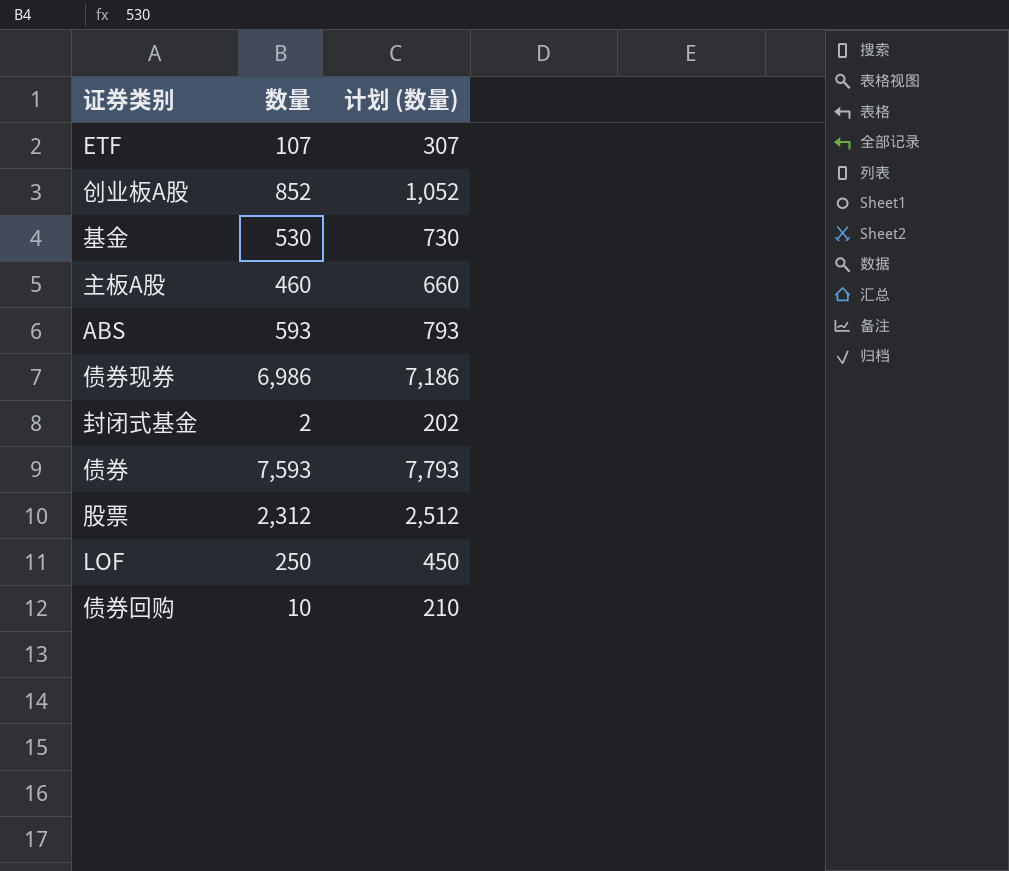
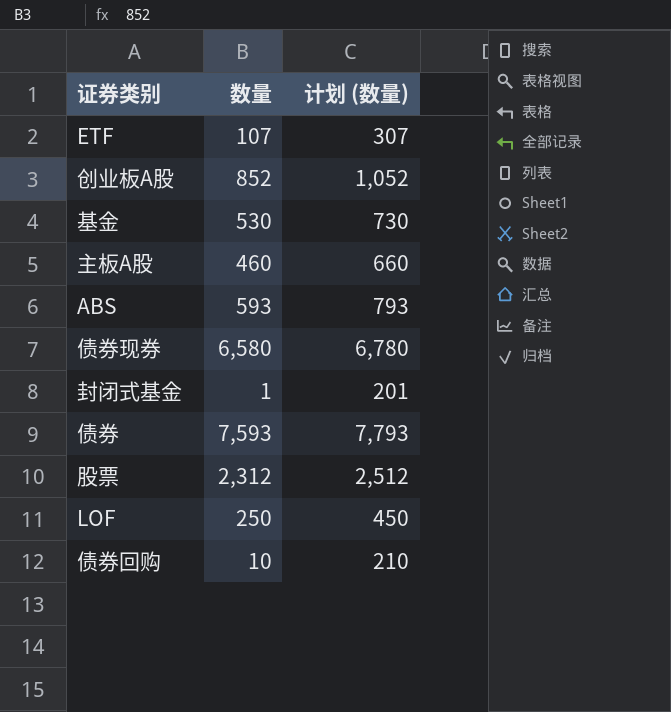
债券现券 | 数量: 6,986 -> 6,580
债券现券 | 计划 (数量): 7,186 -> 6,780
封闭式基金 | 数量: 2 -> 1
封闭式基金 | 计划 (数量): 202 -> 201

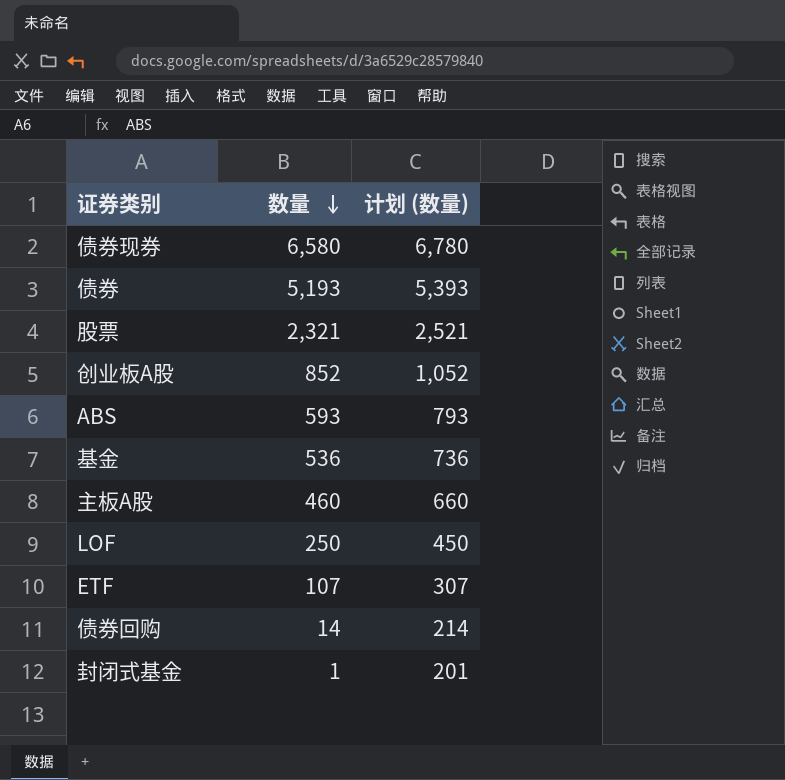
row order: none -> 数量 descending
债券 | 数量: 7,593 -> 5,193
债券 | 计划 (数量): 7,793 -> 5,393
股票 | 数量: 2,312 -> 2,321
股票 | 计划 (数量): 2,512 -> 2,521
基金 | 数量: 530 -> 536
基金 | 计划 (数量): 730 -> 736
债券回购 | 数量: 10 -> 14
债券回购 | 计划 (数量): 210 -> 214

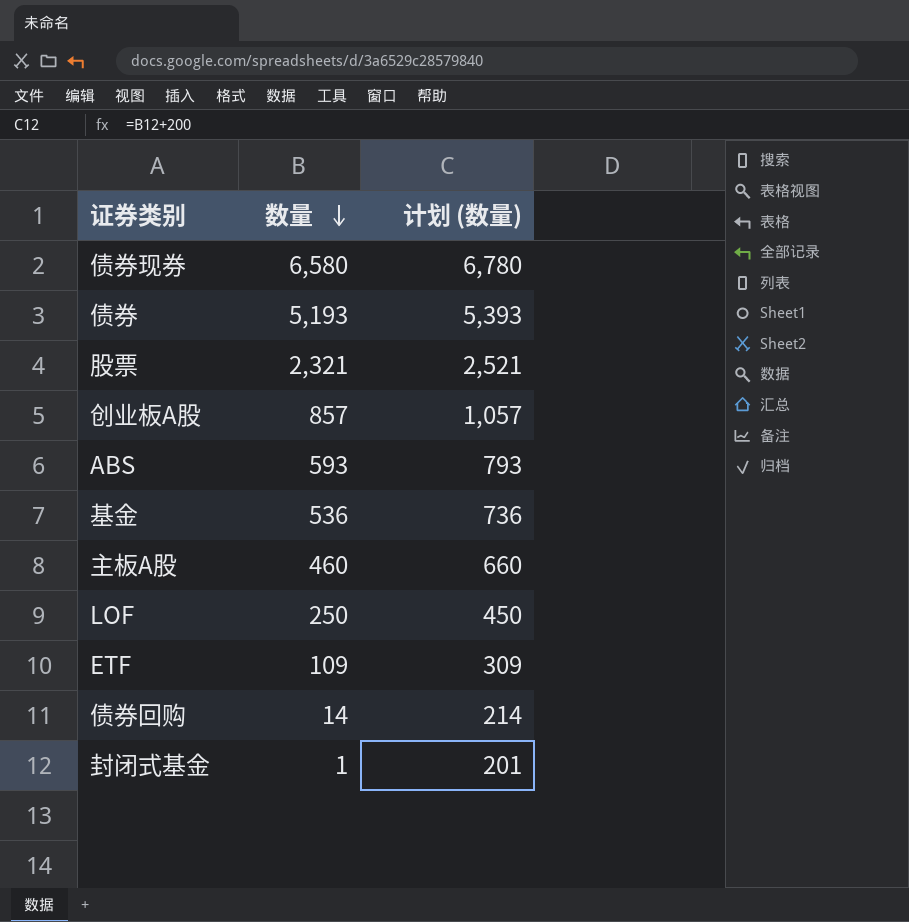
创业板A股 | 数量: 852 -> 857
创业板A股 | 计划 (数量): 1,052 -> 1,057
ETF | 数量: 107 -> 109
ETF | 计划 (数量): 307 -> 309

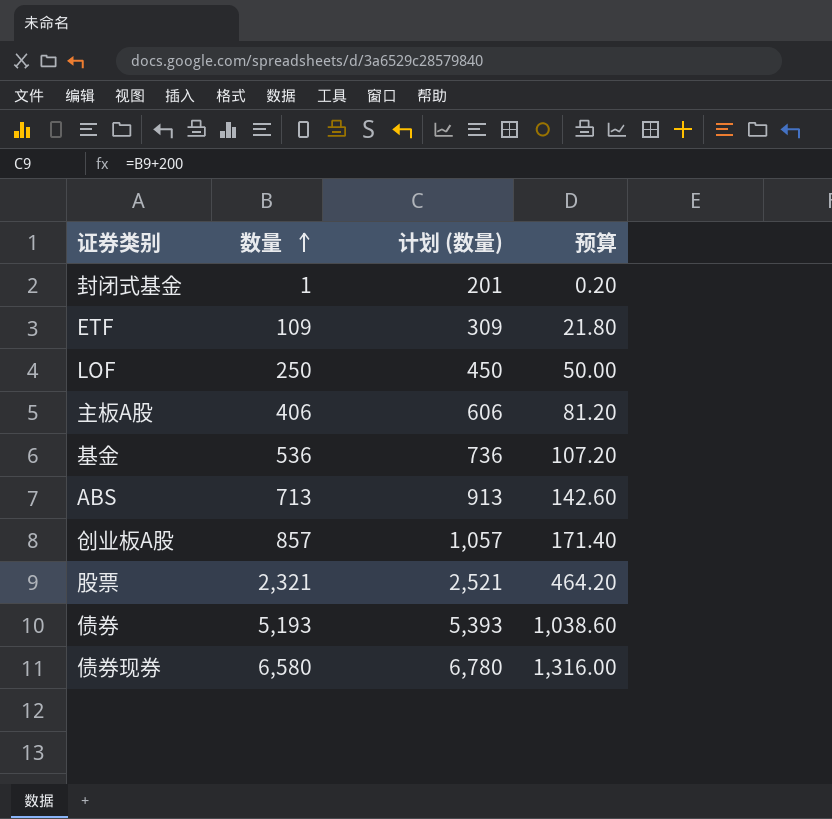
row order: 数量 descending -> 数量 ascending
column 预算 | formula: none -> [数量] * 0.2
row 债券回购: 14 | 214 -> none
主板A股 | 数量: 460 -> 406
主板A股 | 计划 (数量): 660 -> 606
ABS | 数量: 593 -> 713
ABS | 计划 (数量): 793 -> 913

